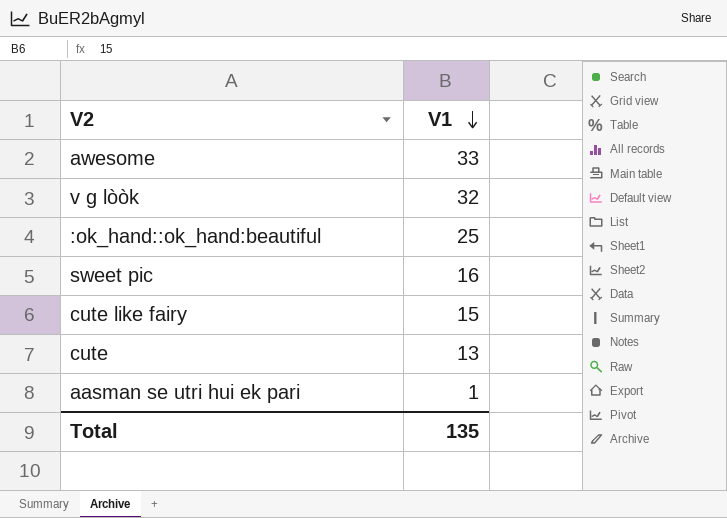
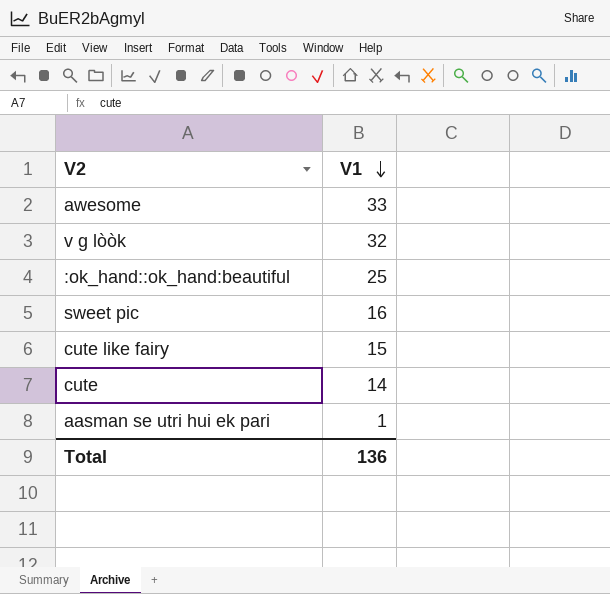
cute | V1: 13 -> 14
Total | V1: 135 -> 136

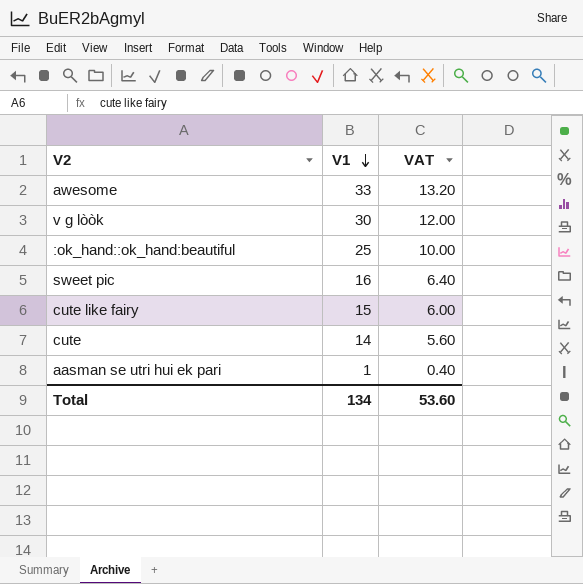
column VAT | formula: none -> [V1] * 0.4
v g lòòk | V1: 32 -> 30
Total | V1: 136 -> 134

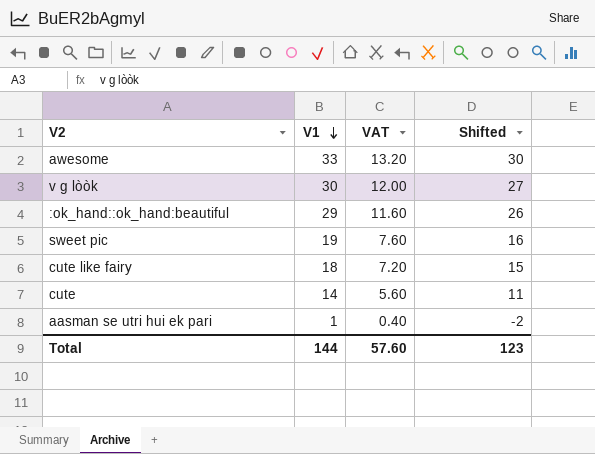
column Shifted | formula: none -> [V1] - 3
:ok_hand::ok_hand:beautiful | V1: 25 -> 29
:ok_hand::ok_hand:beautiful | VAT: 10.00 -> 11.60
sweet pic | V1: 16 -> 19
sweet pic | VAT: 6.40 -> 7.60
cute like fairy | V1: 15 -> 18
cute like fairy | VAT: 6.00 -> 7.20
Total | V1: 134 -> 144
Total | VAT: 53.60 -> 57.60

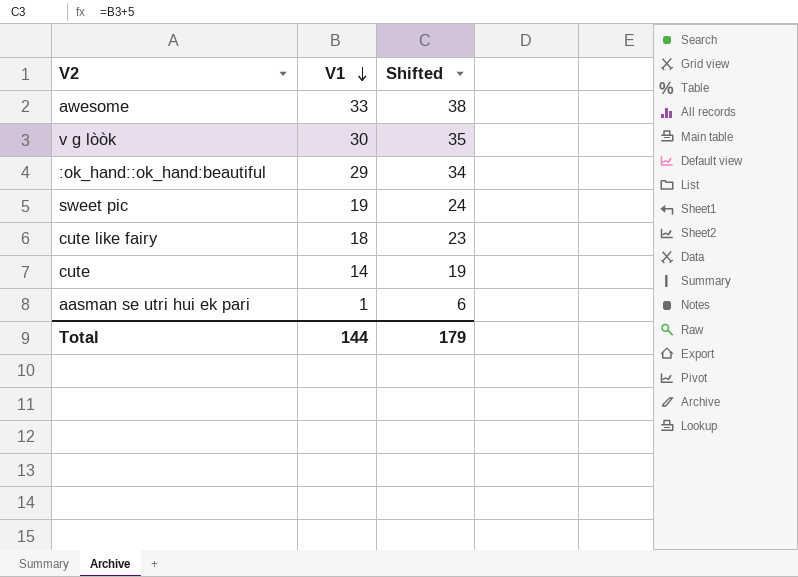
column VAT | formula: [V1] * 0.4 -> none
column Shifted | formula: [V1] - 3 -> [V1] + 5
Total | Shifted: 123 -> 179

